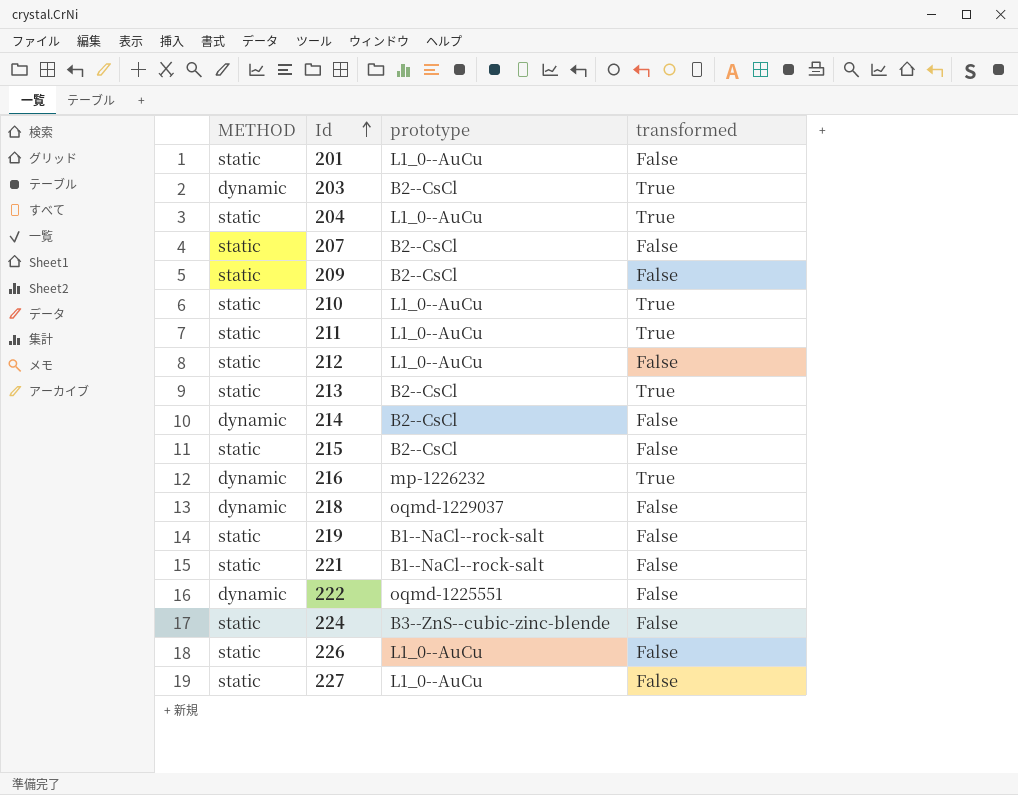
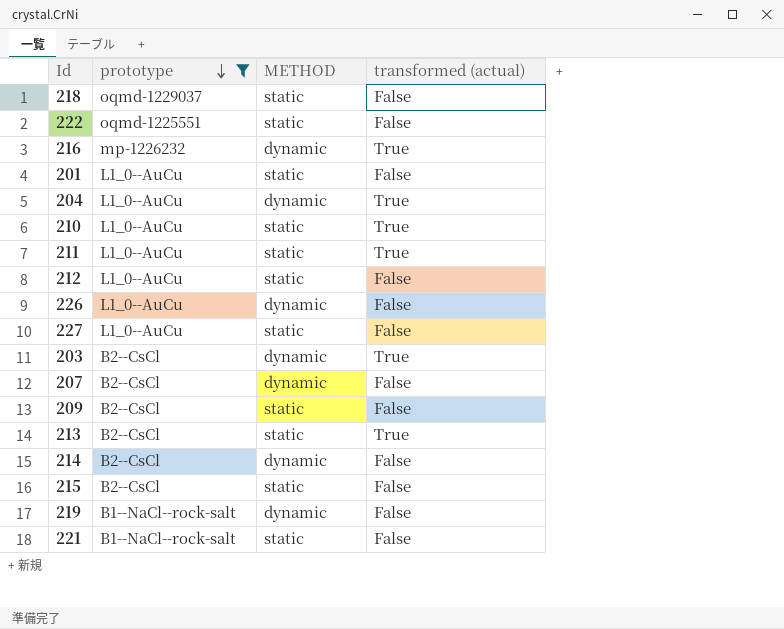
filter: none -> prototype != B3--ZnS--cubic-zinc-blende
row order: Id ascending -> prototype descending
column METHOD | position: 1 -> 3
column name: transformed -> transformed (actual)
218 | METHOD: dynamic -> static
222 | METHOD: dynamic -> static
204 | METHOD: static -> dynamic
226 | METHOD: static -> dynamic
207 | METHOD: static -> dynamic
219 | METHOD: static -> dynamic

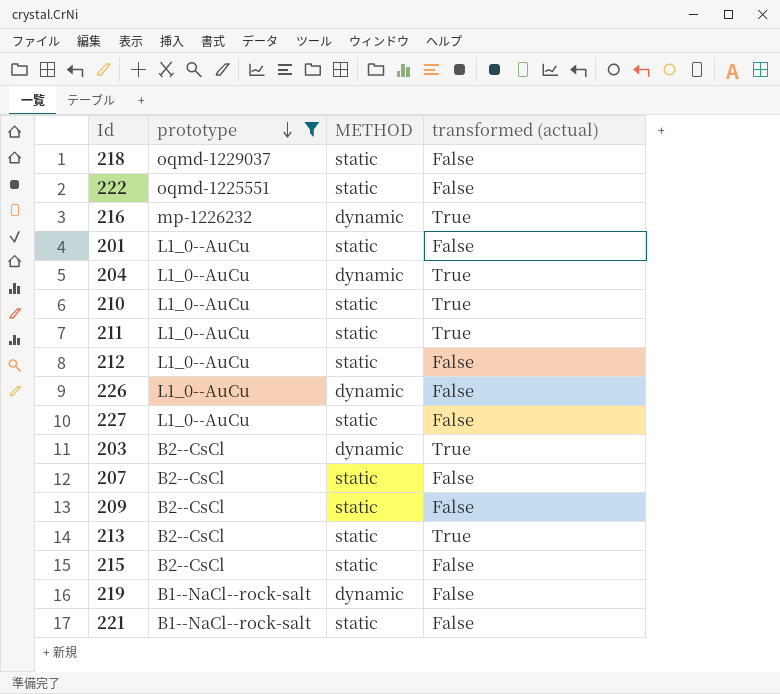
row 214: B2--CsCl | dynamic | False -> none
207 | METHOD: dynamic -> static

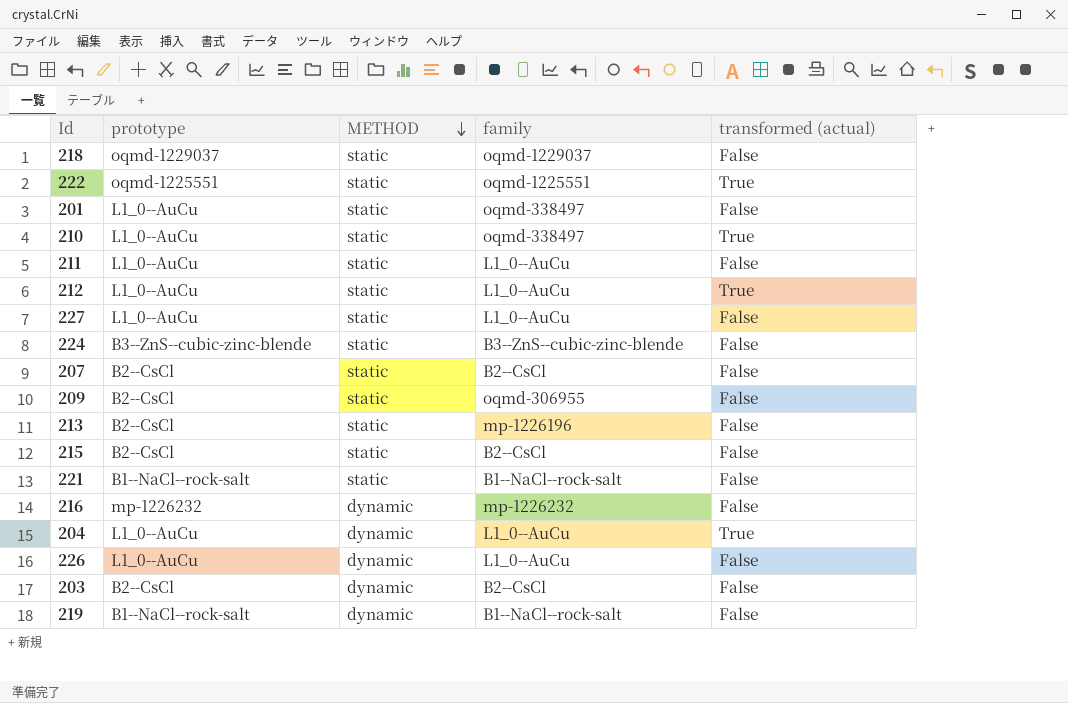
filter: prototype != B3--ZnS--cubic-zinc-blende -> none
row order: prototype descending -> METHOD descending
column family | position: none -> 4
222 | transformed (actual): False -> True
211 | transformed (actual): True -> False
212 | transformed (actual): False -> True
213 | transformed (actual): True -> False
216 | transformed (actual): True -> False
203 | transformed (actual): True -> False

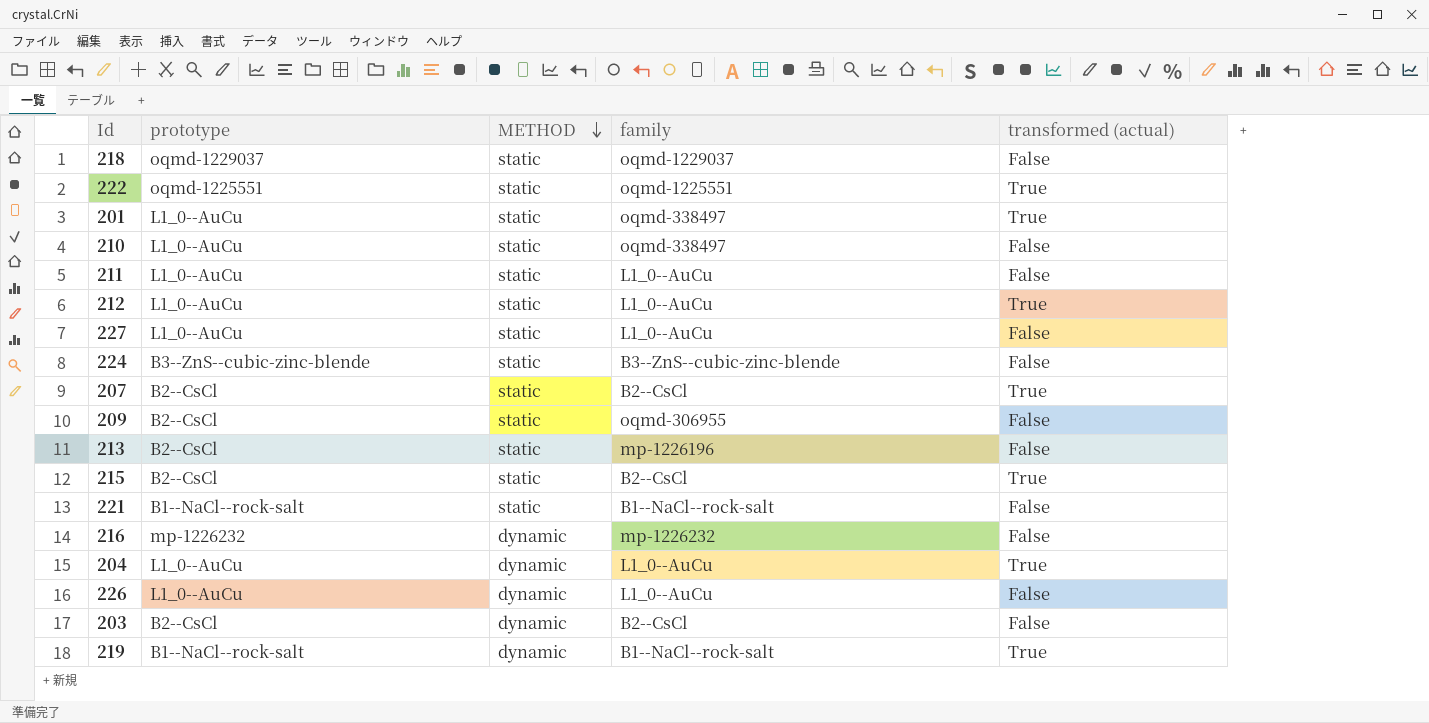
201 | transformed (actual): False -> True
210 | transformed (actual): True -> False
207 | transformed (actual): False -> True
215 | transformed (actual): False -> True
219 | transformed (actual): False -> True

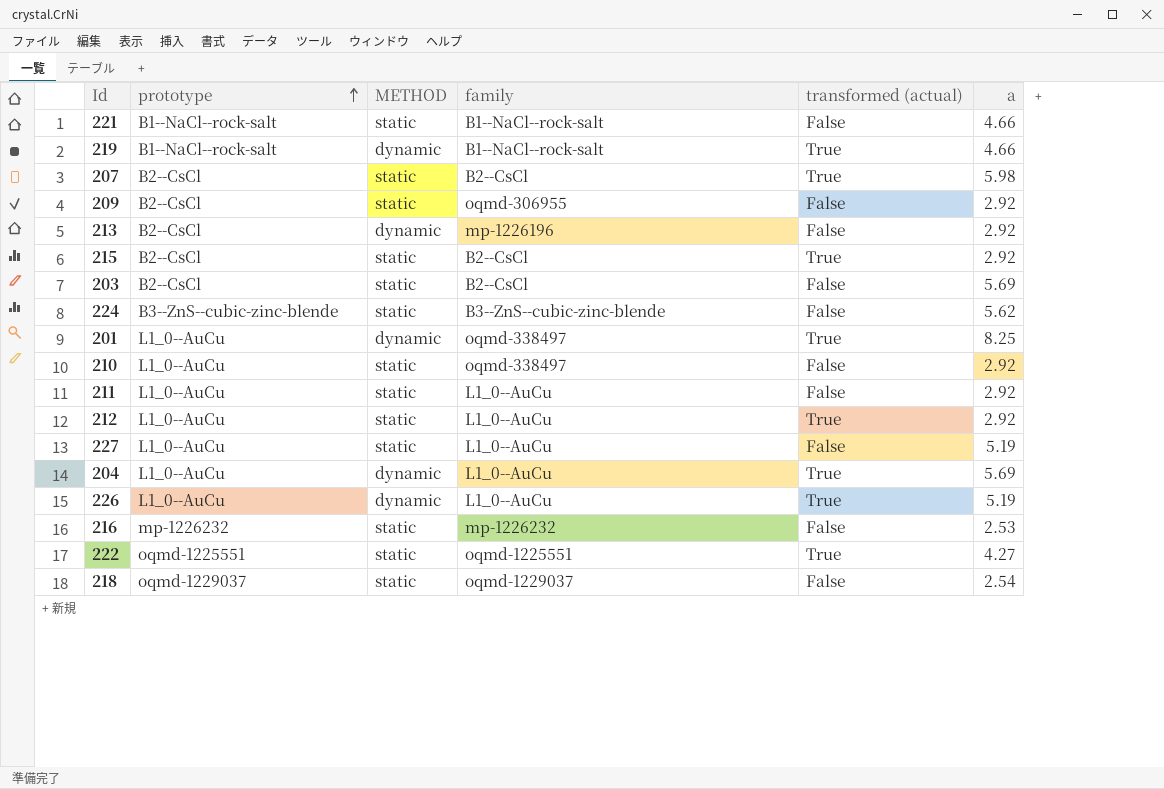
row order: METHOD descending -> prototype ascending
column a | position: none -> 6
213 | METHOD: static -> dynamic
203 | METHOD: dynamic -> static
201 | METHOD: static -> dynamic
226 | transformed (actual): False -> True
216 | METHOD: dynamic -> static

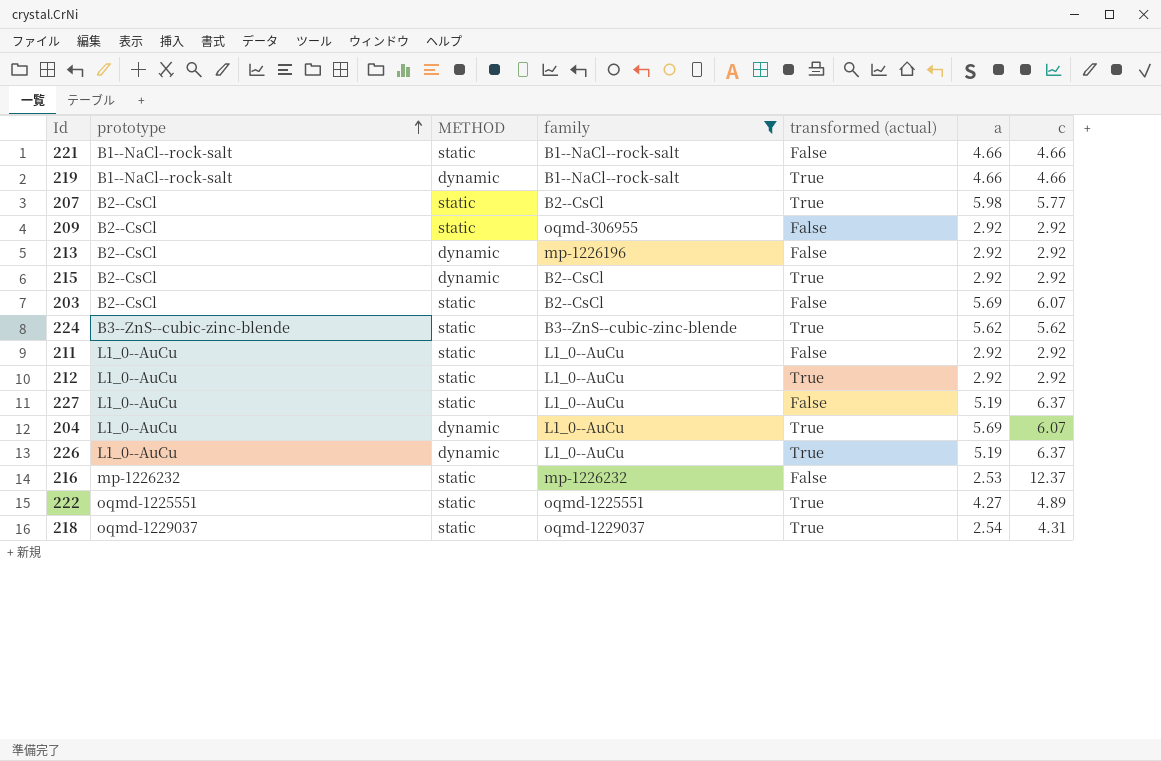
filter: none -> family != oqmd-338497
column c | position: none -> 7
215 | METHOD: static -> dynamic
224 | transformed (actual): False -> True
218 | transformed (actual): False -> True

